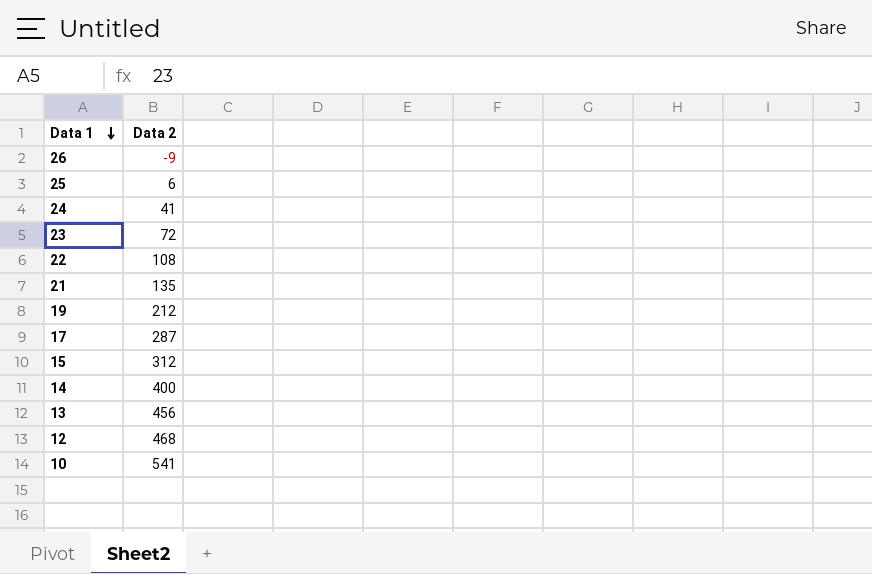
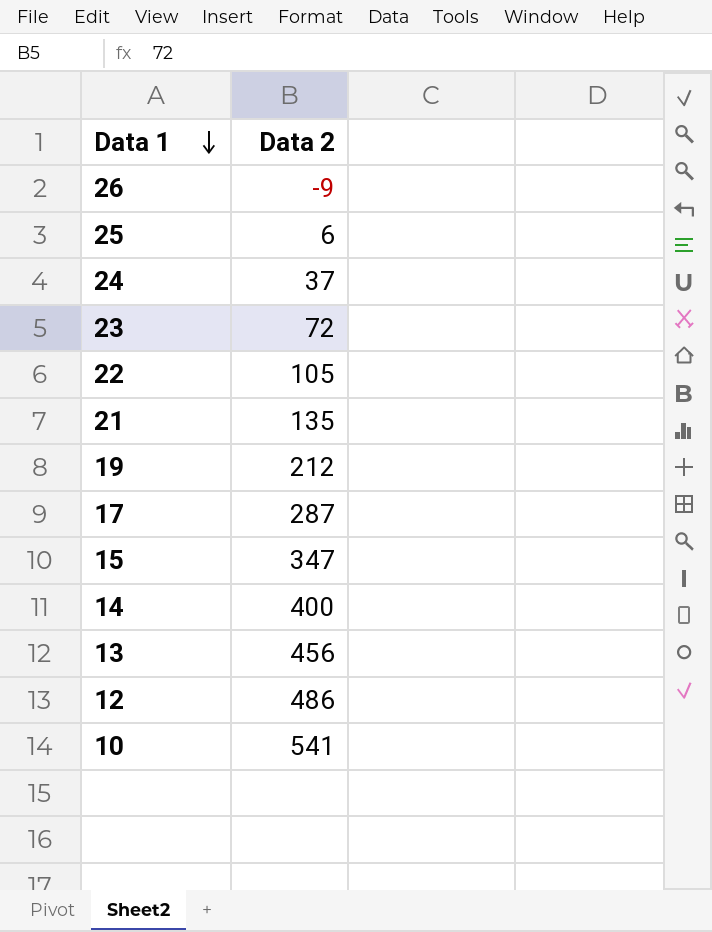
24 | Data 2: 41 -> 37
22 | Data 2: 108 -> 105
15 | Data 2: 312 -> 347
12 | Data 2: 468 -> 486

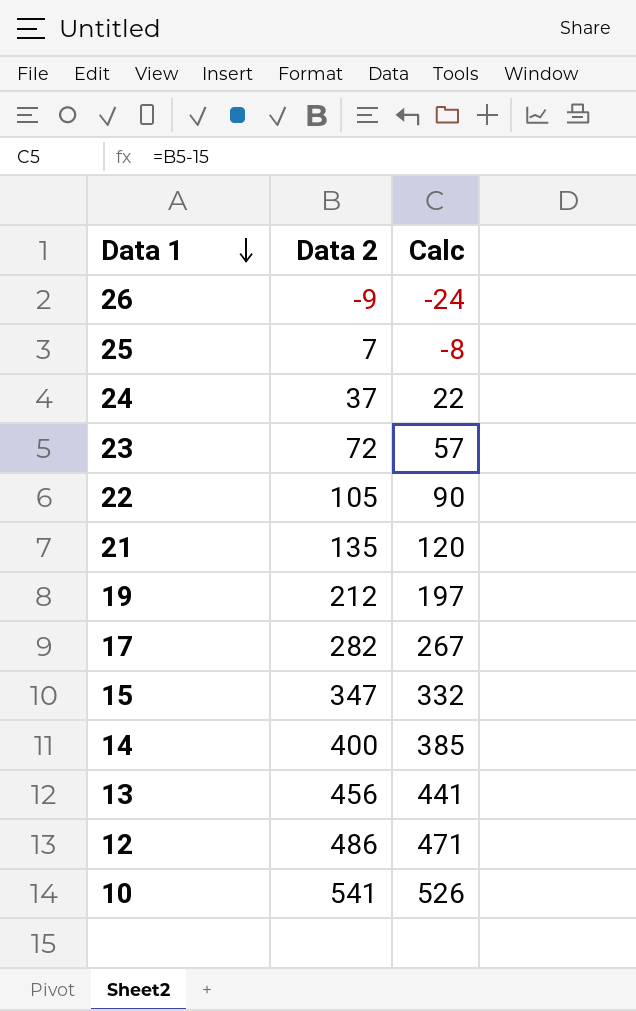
column Calc | formula: none -> [Data 2] - 15
25 | Data 2: 6 -> 7
17 | Data 2: 287 -> 282

